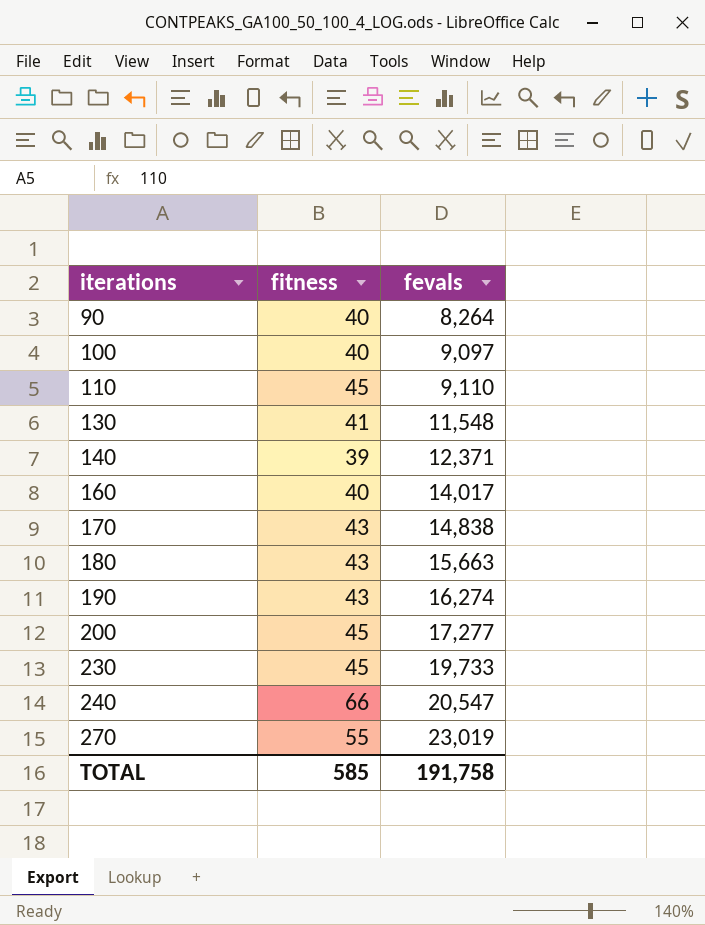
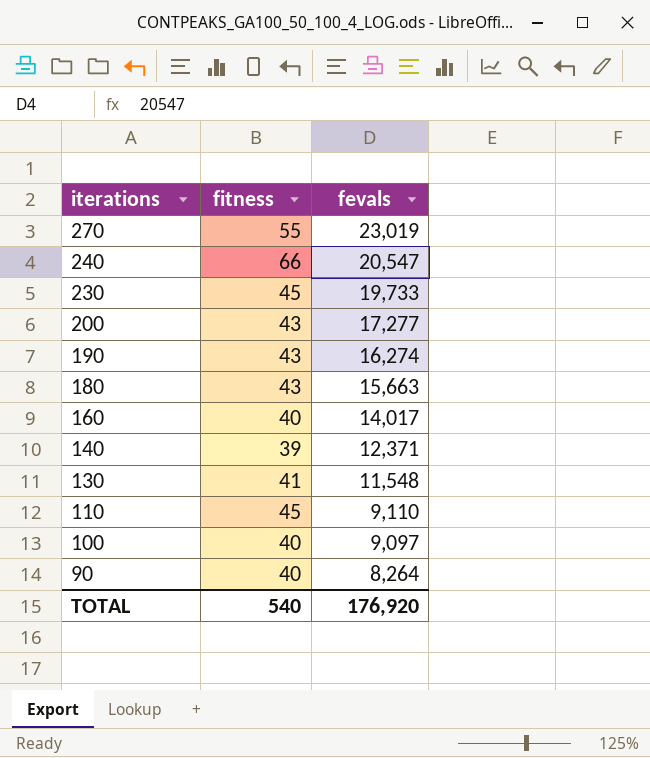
row order: iterations ascending -> iterations descending
row 170: 43 | 14,838 -> none
200 | fitness: 45 -> 43
TOTAL | fitness: 585 -> 540
TOTAL | fevals: 191,758 -> 176,920

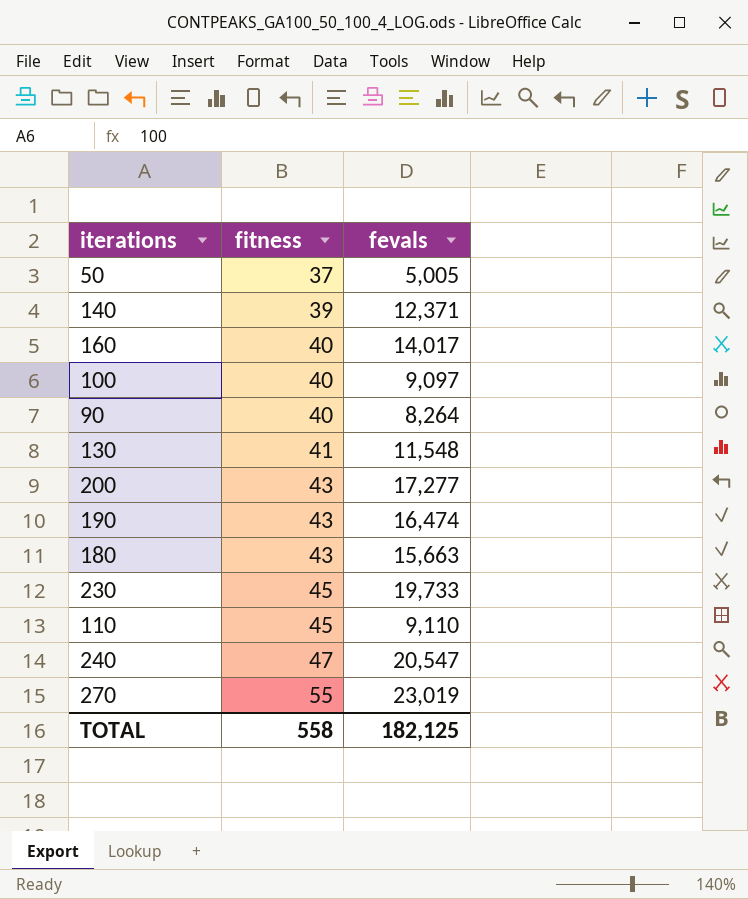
row order: iterations descending -> fitness ascending
row 50: none -> 37 | 5,005
190 | fevals: 16,274 -> 16,474
240 | fitness: 66 -> 47
TOTAL | fitness: 540 -> 558
TOTAL | fevals: 176,920 -> 182,125

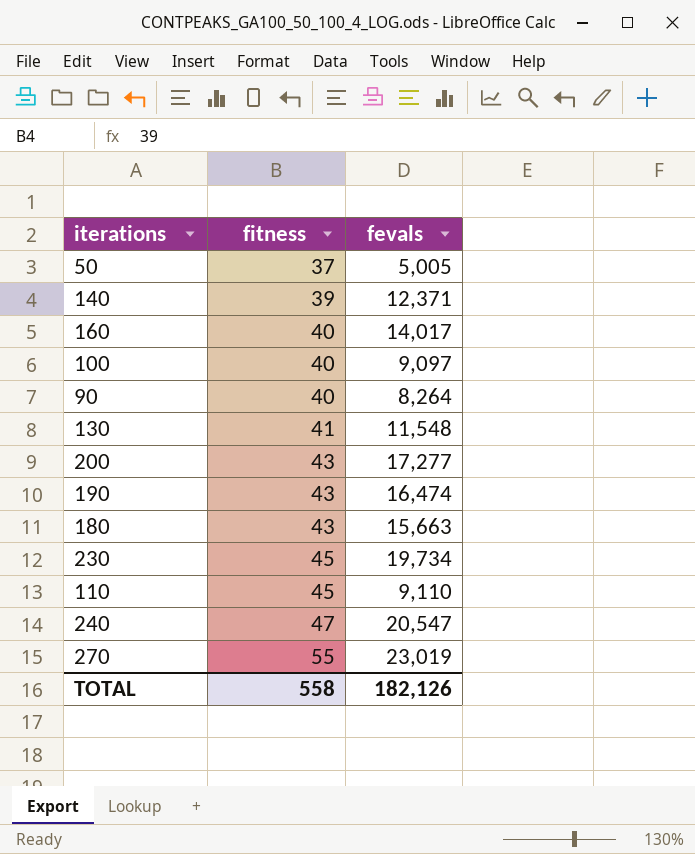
230 | fevals: 19,733 -> 19,734
TOTAL | fevals: 182,125 -> 182,126

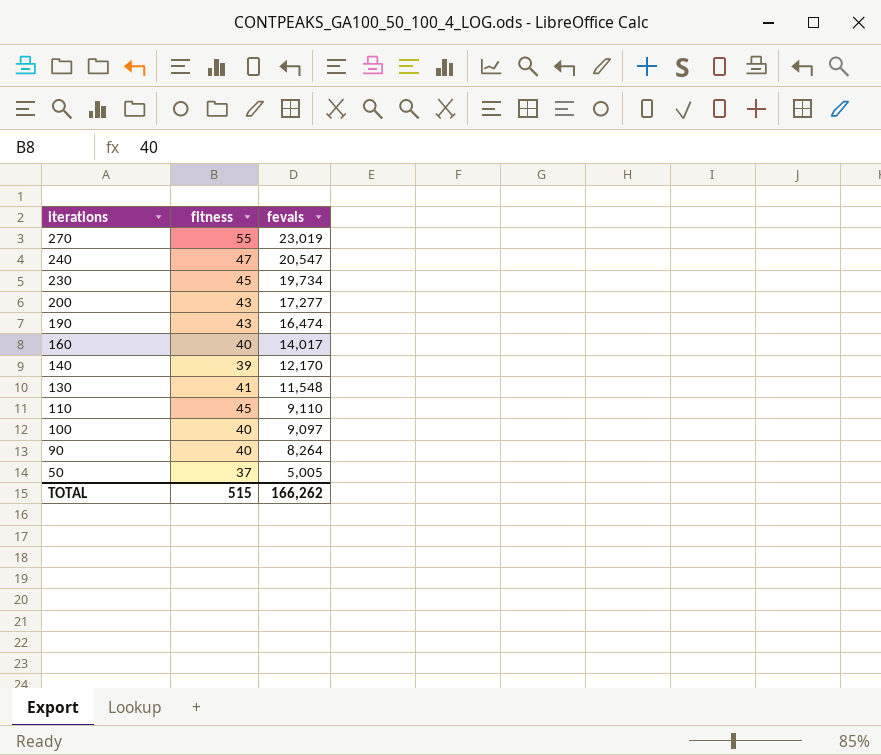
row order: fitness ascending -> iterations descending
row 180: 43 | 15,663 -> none
140 | fevals: 12,371 -> 12,170
TOTAL | fitness: 558 -> 515
TOTAL | fevals: 182,126 -> 166,262

